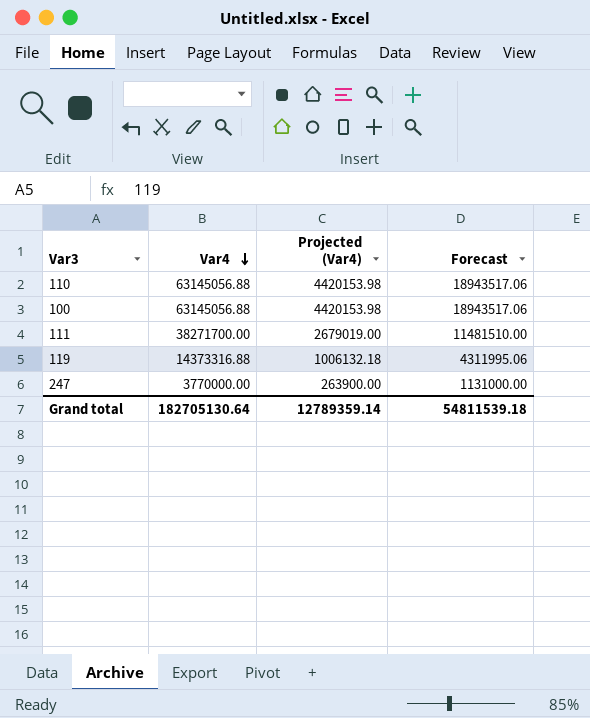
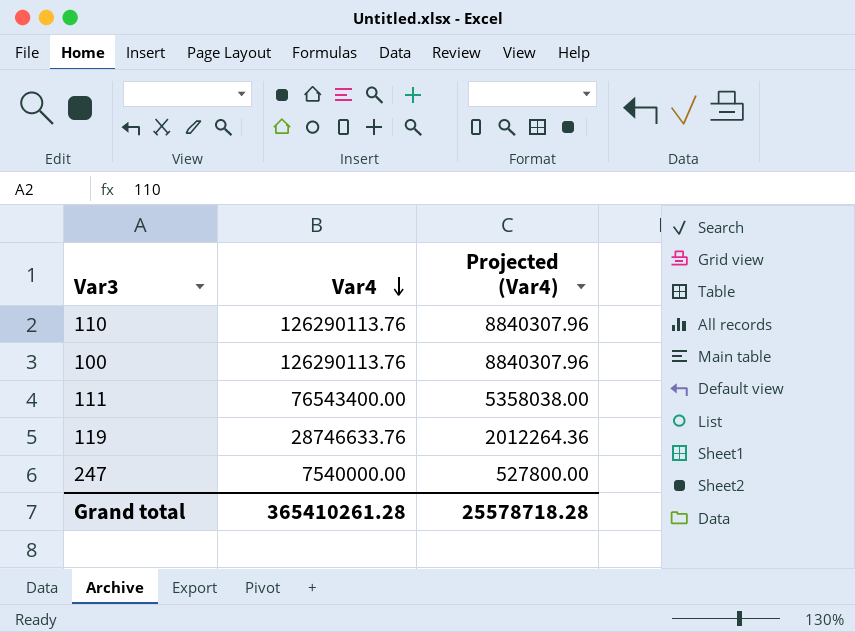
column Forecast | formula: [Var4] * 0.3 -> none
110 | Var4: 63145056.88 -> 126290113.76
110 | Projected (Var4): 4420153.98 -> 8840307.96
100 | Var4: 63145056.88 -> 126290113.76
100 | Projected (Var4): 4420153.98 -> 8840307.96
111 | Var4: 38271700.00 -> 76543400.00
111 | Projected (Var4): 2679019.00 -> 5358038.00
119 | Var4: 14373316.88 -> 28746633.76
119 | Projected (Var4): 1006132.18 -> 2012264.36
247 | Var4: 3770000.00 -> 7540000.00
247 | Projected (Var4): 263900.00 -> 527800.00
Grand total | Var4: 182705130.64 -> 365410261.28
Grand total | Projected (Var4): 12789359.14 -> 25578718.28

